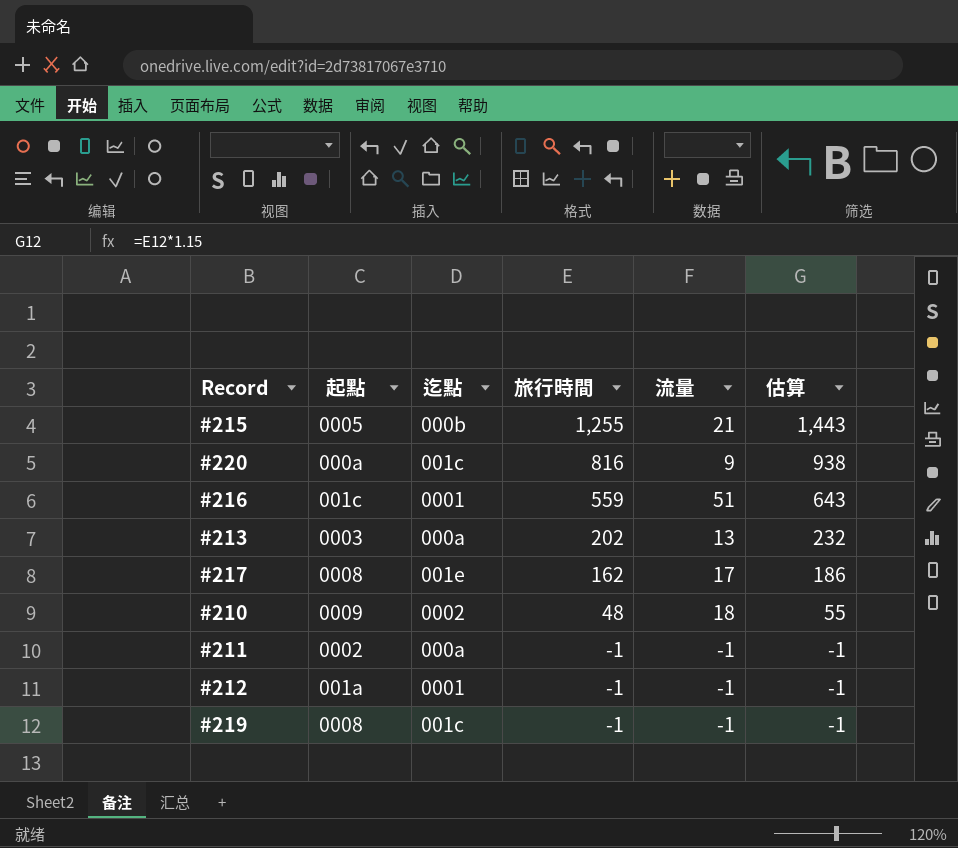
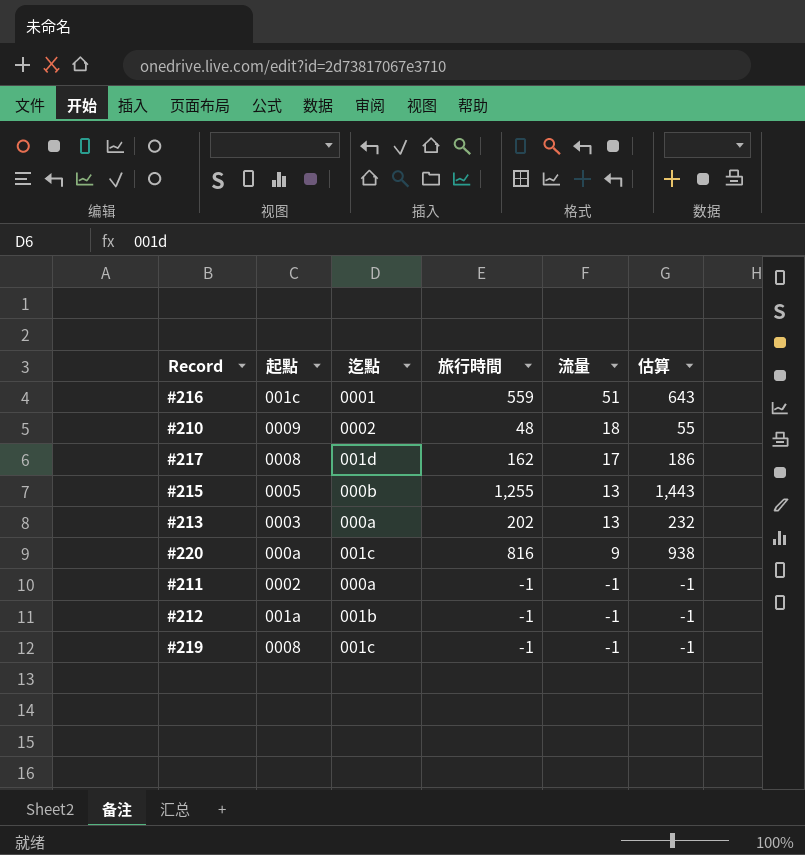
row order: 旅行時間 descending -> 流量 descending
#217 | 迄點: 001e -> 001d
#215 | 流量: 21 -> 13
#212 | 迄點: 0001 -> 001b

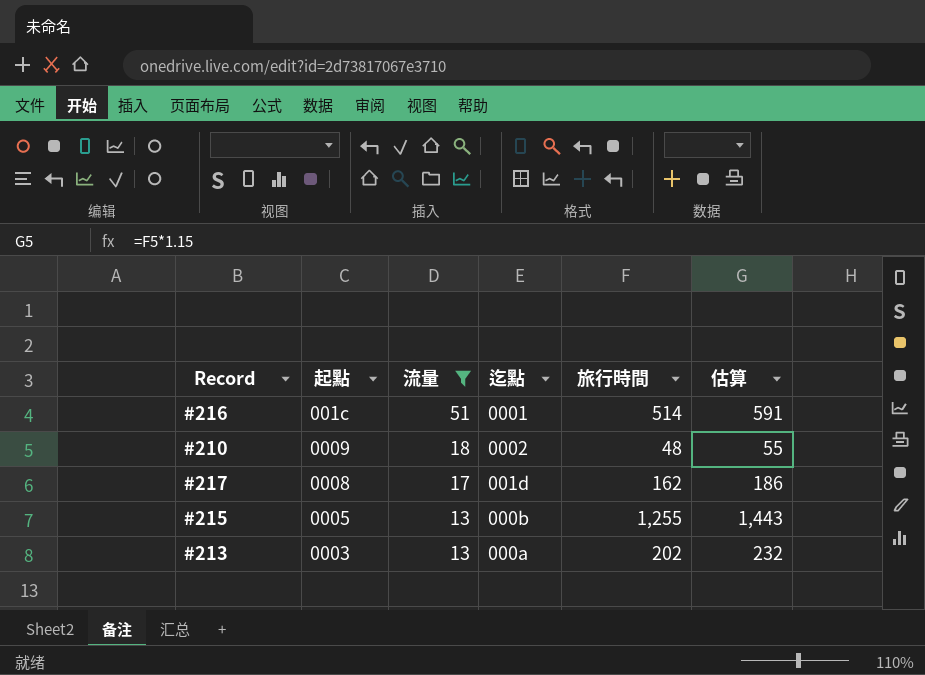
filter: none -> 流量 >= 13
column 流量 | position: 5 -> 3
#216 | 旅行時間: 559 -> 514
#216 | 估算: 643 -> 591

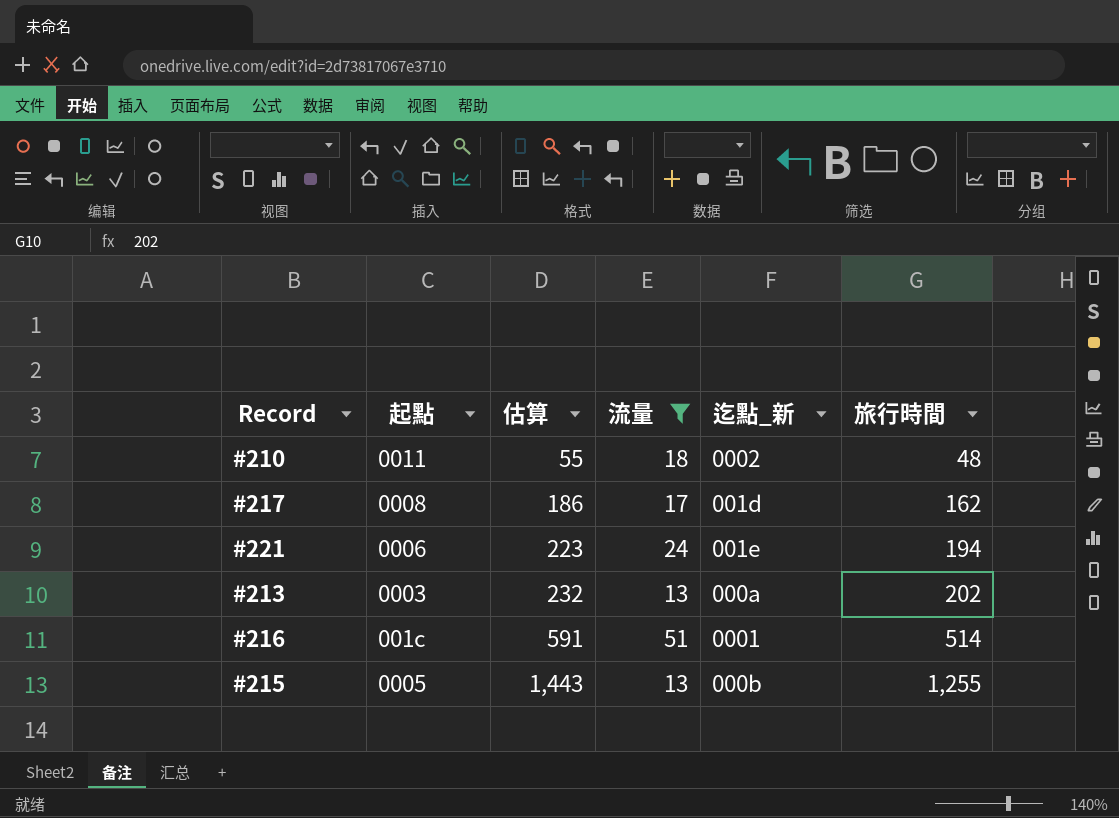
row order: 流量 descending -> 估算 ascending
column 估算 | position: 6 -> 3
column name: 迄點 -> 迄點_新
#210 | 起點: 0009 -> 0011
row #221: none -> 0006 | 223 | 24 | 001e | 194

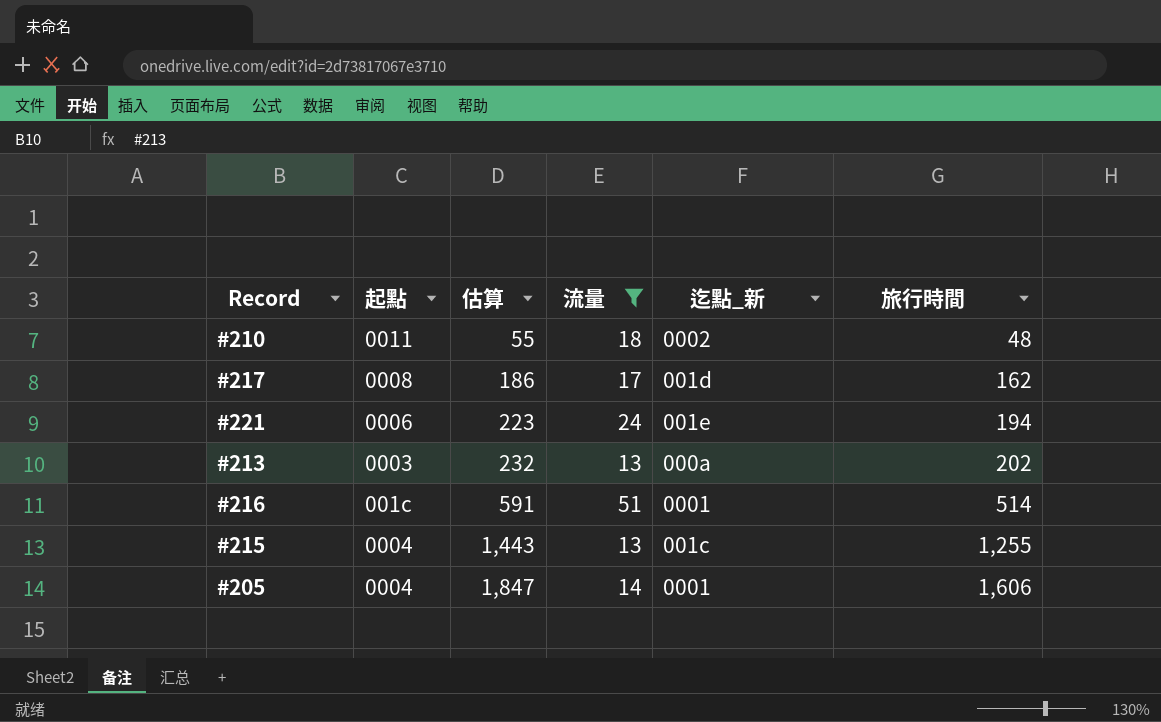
#215 | 起點: 0005 -> 0004
#215 | 迄點_新: 000b -> 001c
row #205: none -> 0004 | 1,847 | 14 | 0001 | 1,606

